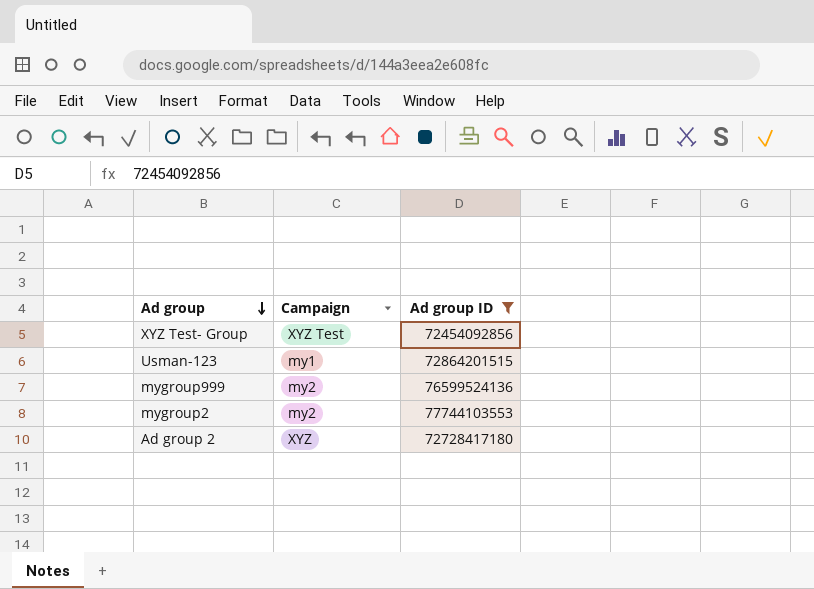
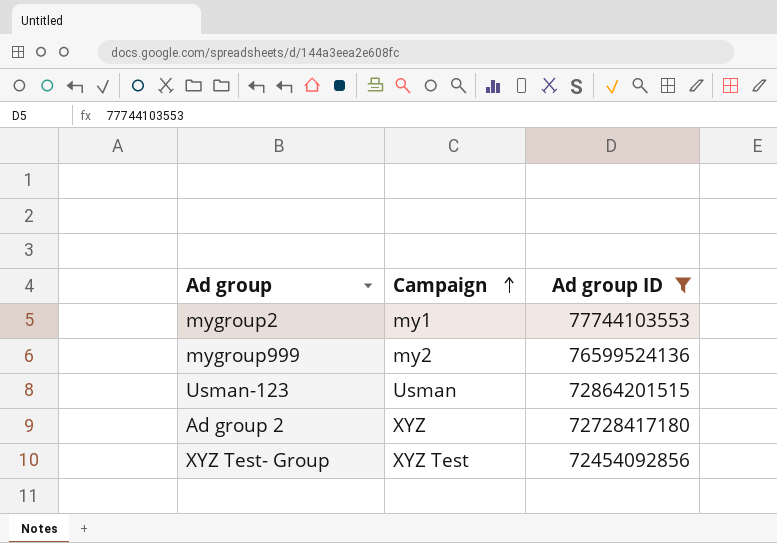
row order: Ad group descending -> Campaign ascending
mygroup2 | Campaign: my2 -> my1
Usman-123 | Campaign: my1 -> Usman

